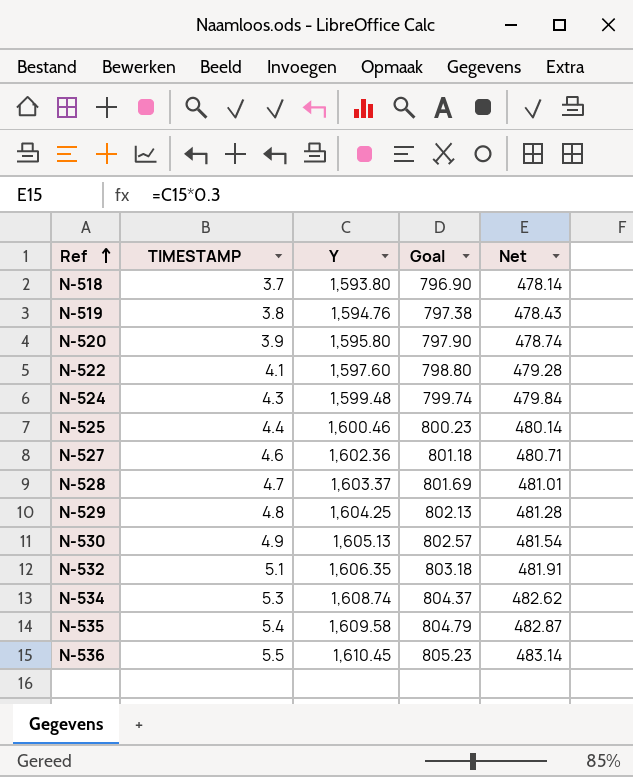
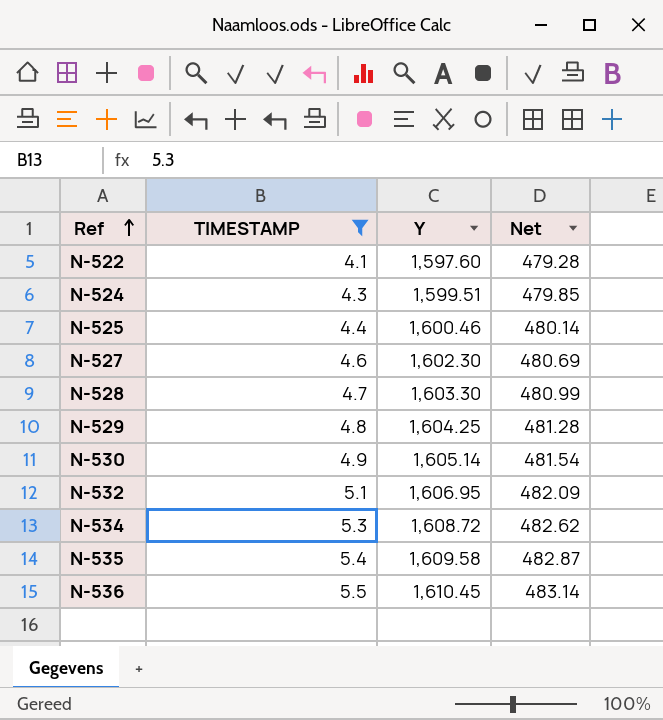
filter: none -> TIMESTAMP >= 4.1
column Goal | formula: [Y] * 0.5 -> none
N-524 | Y: 1,599.48 -> 1,599.51
N-524 | Net: 479.84 -> 479.85
N-527 | Y: 1,602.36 -> 1,602.30
N-527 | Net: 480.71 -> 480.69
N-528 | Y: 1,603.37 -> 1,603.30
N-528 | Net: 481.01 -> 480.99
N-530 | Y: 1,605.13 -> 1,605.14
N-532 | Y: 1,606.35 -> 1,606.95
N-532 | Net: 481.91 -> 482.09
N-534 | Y: 1,608.74 -> 1,608.72

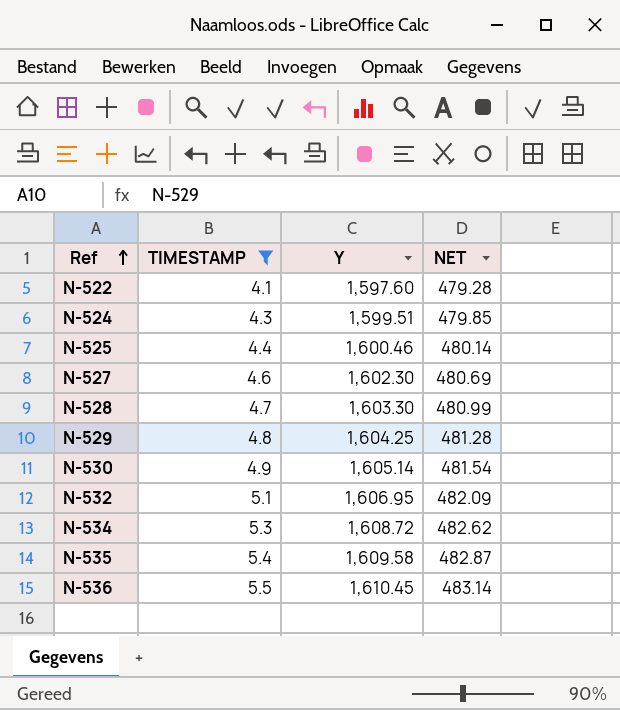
column name: Net -> NET

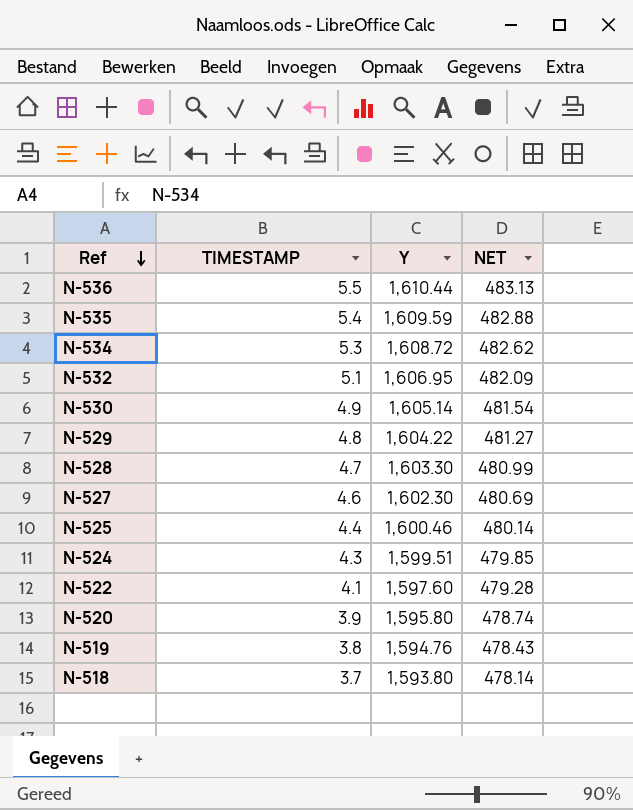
filter: TIMESTAMP >= 4.1 -> none
row order: Ref ascending -> Ref descending
N-536 | Y: 1,610.45 -> 1,610.44
N-536 | NET: 483.14 -> 483.13
N-535 | Y: 1,609.58 -> 1,609.59
N-535 | NET: 482.87 -> 482.88
N-529 | Y: 1,604.25 -> 1,604.22
N-529 | NET: 481.28 -> 481.27

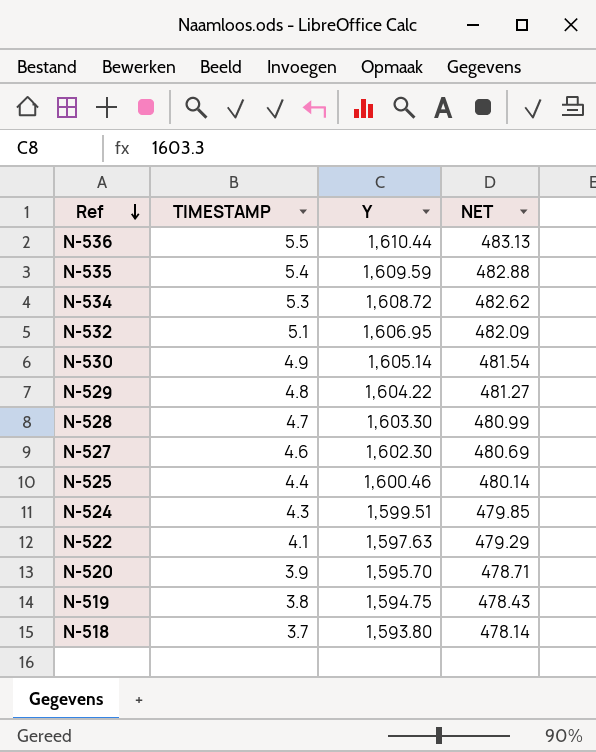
N-522 | Y: 1,597.60 -> 1,597.63
N-522 | NET: 479.28 -> 479.29
N-520 | Y: 1,595.80 -> 1,595.70
N-520 | NET: 478.74 -> 478.71
N-519 | Y: 1,594.76 -> 1,594.75

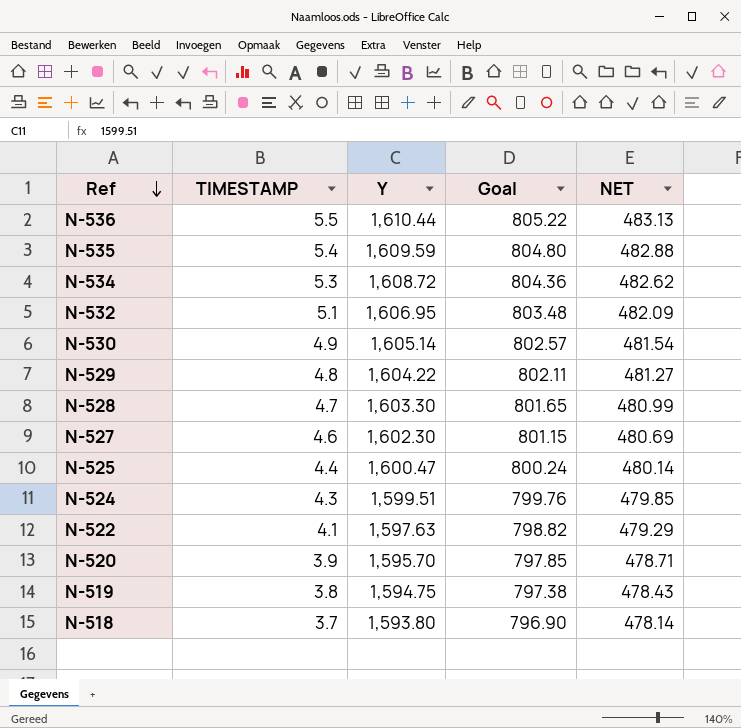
column Goal | formula: none -> [Y] * 0.5
N-525 | Y: 1,600.46 -> 1,600.47

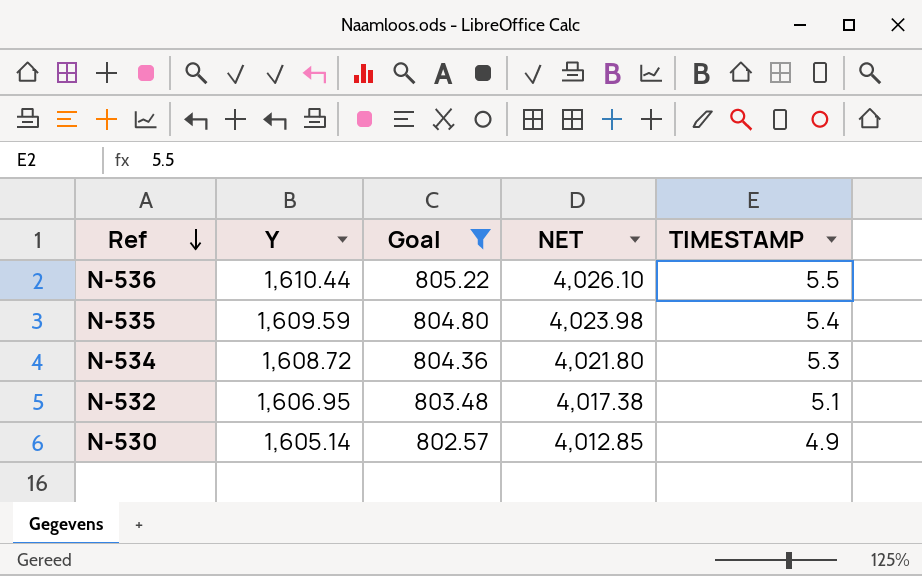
filter: none -> Goal >= 802.57
column NET | formula: [Y] * 0.3 -> [Y] * 2.5
column TIMESTAMP | position: 2 -> 5

